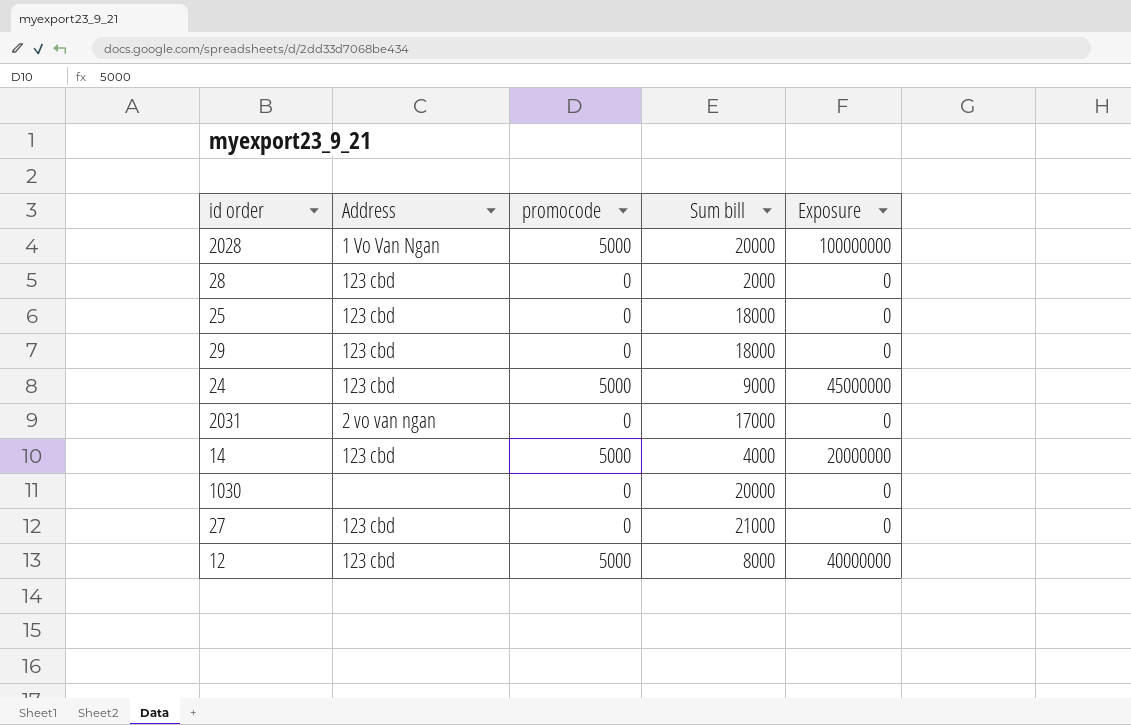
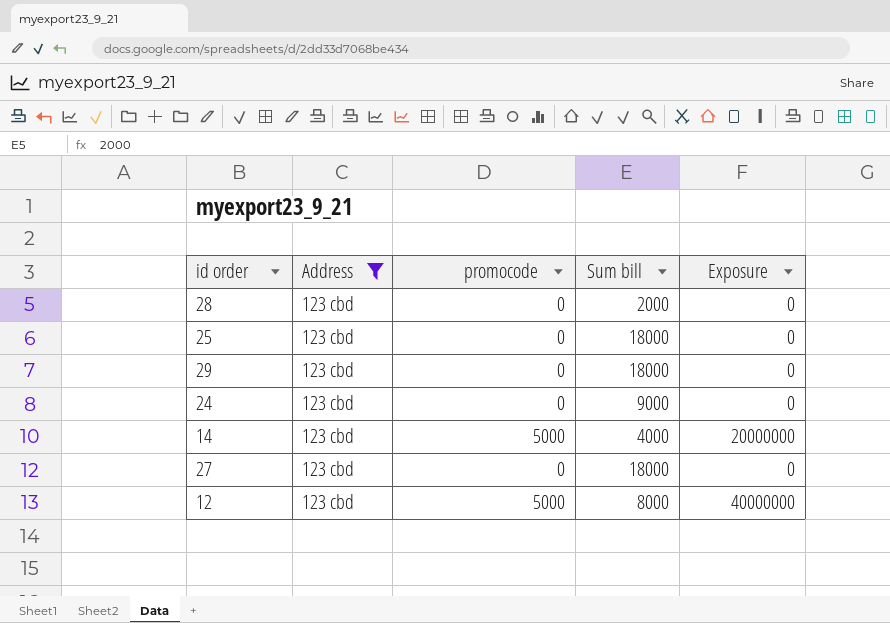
filter: none -> Address = 123 cbd
24 | promocode: 5000 -> 0
24 | Exposure: 45000000 -> 0
27 | Sum bill: 21000 -> 18000

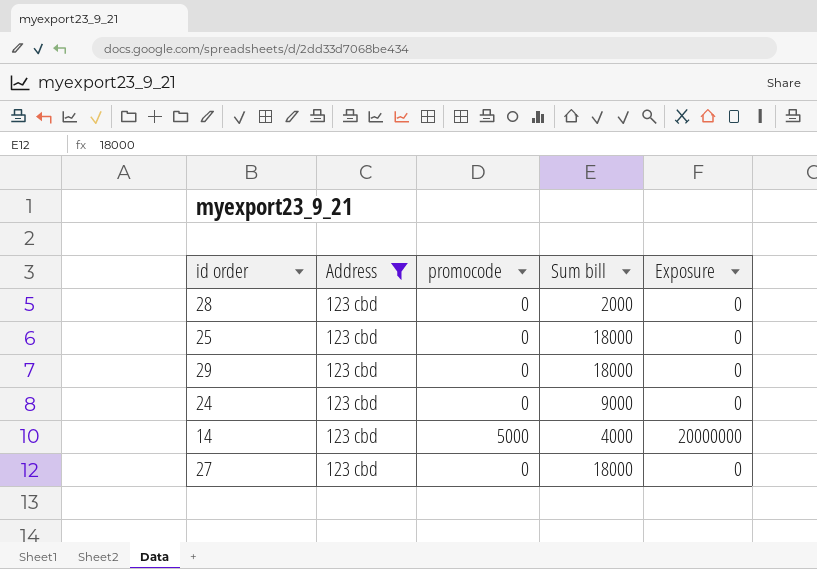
row 12: 123 cbd | 5000 | 8000 | 40000000 -> none

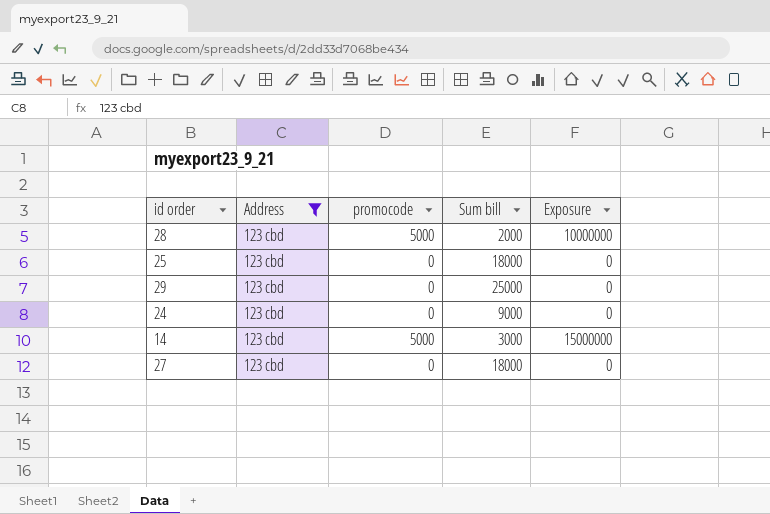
28 | promocode: 0 -> 5000
28 | Exposure: 0 -> 10000000
29 | Sum bill: 18000 -> 25000
14 | Sum bill: 4000 -> 3000
14 | Exposure: 20000000 -> 15000000

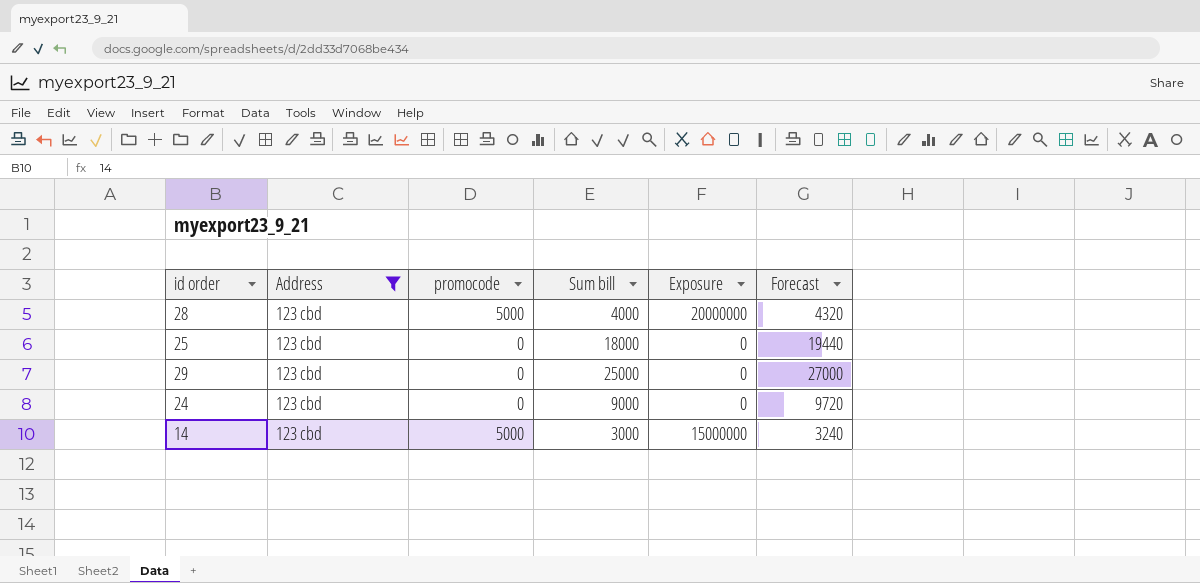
column Forecast | formula: none -> [Sum bill] * 1.08
row 27: 123 cbd | 0 | 18000 | 0 -> none
28 | Sum bill: 2000 -> 4000
28 | Exposure: 10000000 -> 20000000

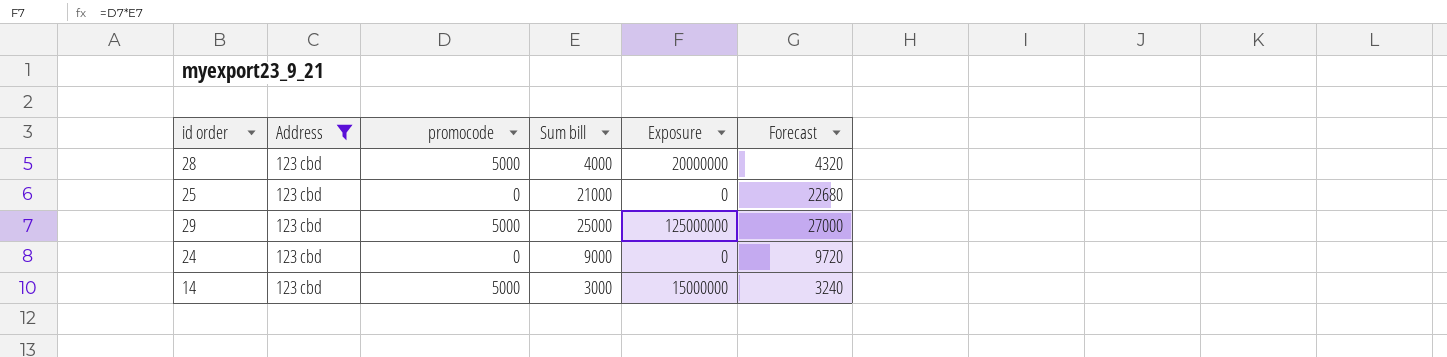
25 | Sum bill: 18000 -> 21000
25 | Forecast: 19440 -> 22680
29 | promocode: 0 -> 5000
29 | Exposure: 0 -> 125000000

